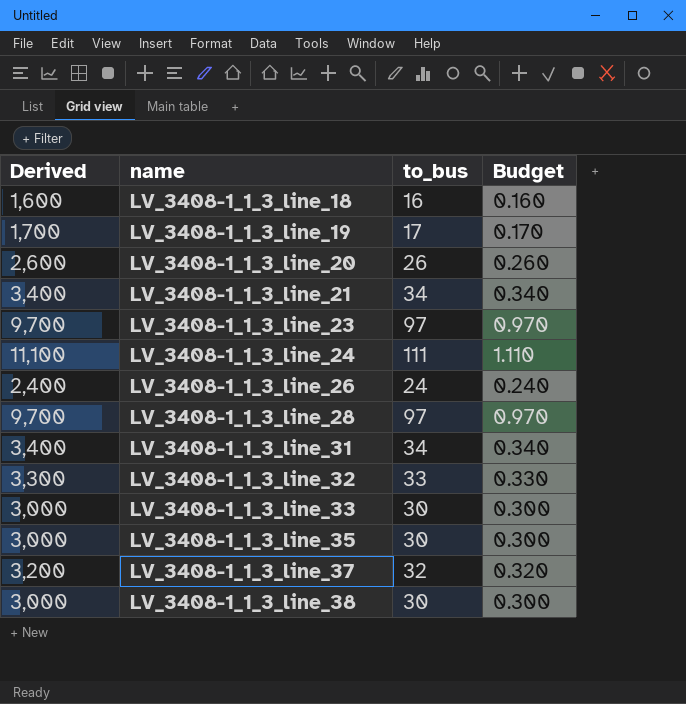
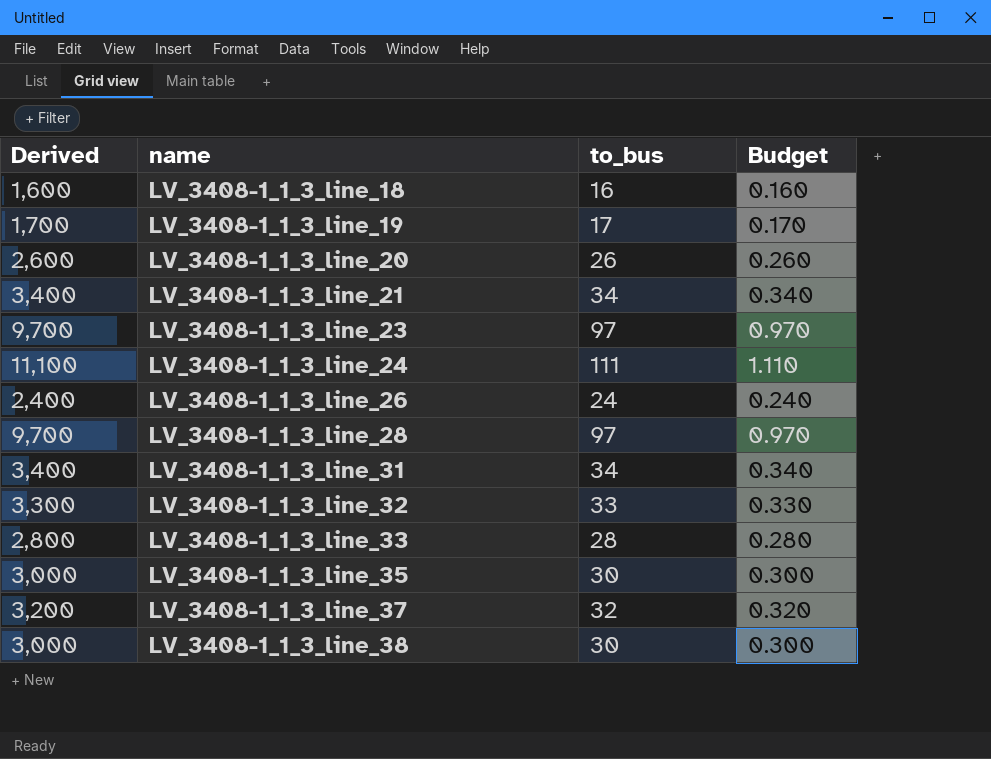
LV_3408-1_1_3_line_33 | Derived: 3,000 -> 2,800
LV_3408-1_1_3_line_33 | to_bus: 30 -> 28
LV_3408-1_1_3_line_33 | Budget: 0.300 -> 0.280

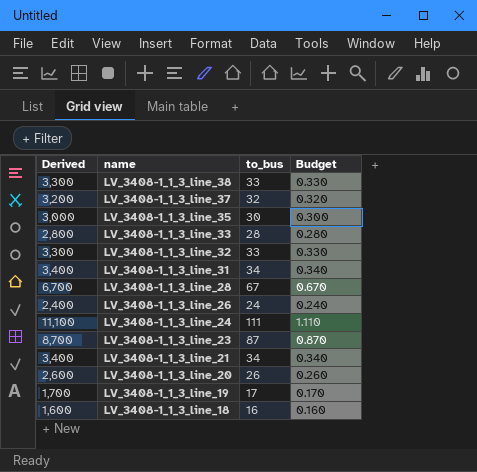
row order: name ascending -> name descending
LV_3408-1_1_3_line_38 | Derived: 3,000 -> 3,300
LV_3408-1_1_3_line_38 | to_bus: 30 -> 33
LV_3408-1_1_3_line_38 | Budget: 0.300 -> 0.330
LV_3408-1_1_3_line_28 | Derived: 9,700 -> 6,700
LV_3408-1_1_3_line_28 | to_bus: 97 -> 67
LV_3408-1_1_3_line_28 | Budget: 0.970 -> 0.670
LV_3408-1_1_3_line_23 | Derived: 9,700 -> 8,700
LV_3408-1_1_3_line_23 | to_bus: 97 -> 87
LV_3408-1_1_3_line_23 | Budget: 0.970 -> 0.870

